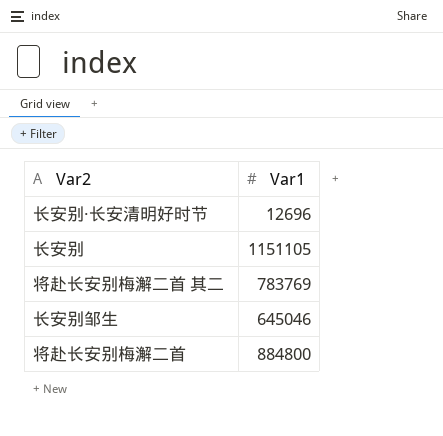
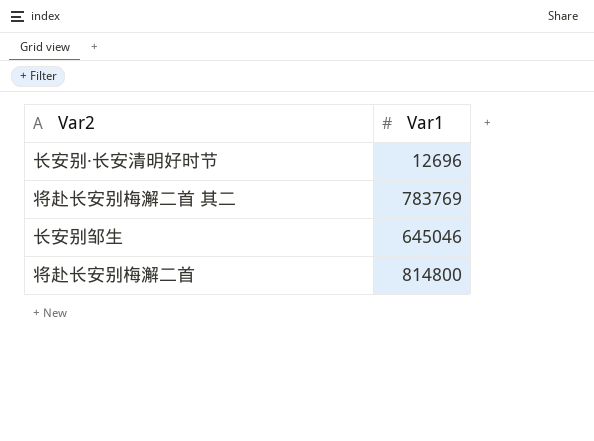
row 长安别: 1151105 -> none
将赴长安别梅澥二首 | Var1: 884800 -> 814800

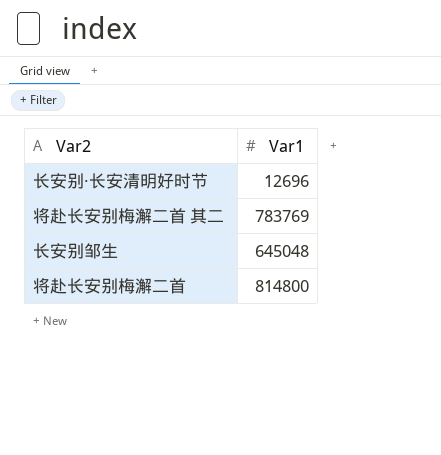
长安别邹生 | Var1: 645046 -> 645048

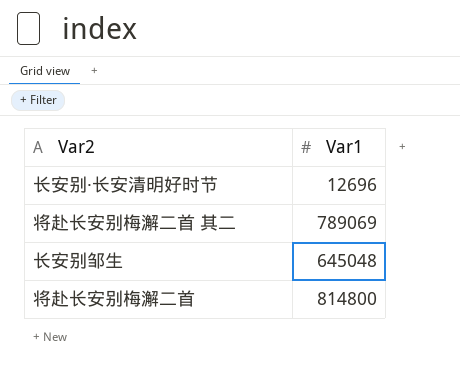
将赴长安别梅澥二首 其二 | Var1: 783769 -> 789069

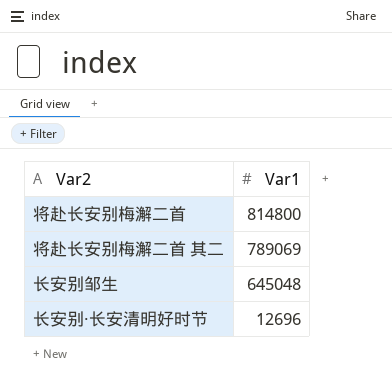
row order: none -> Var1 descending

